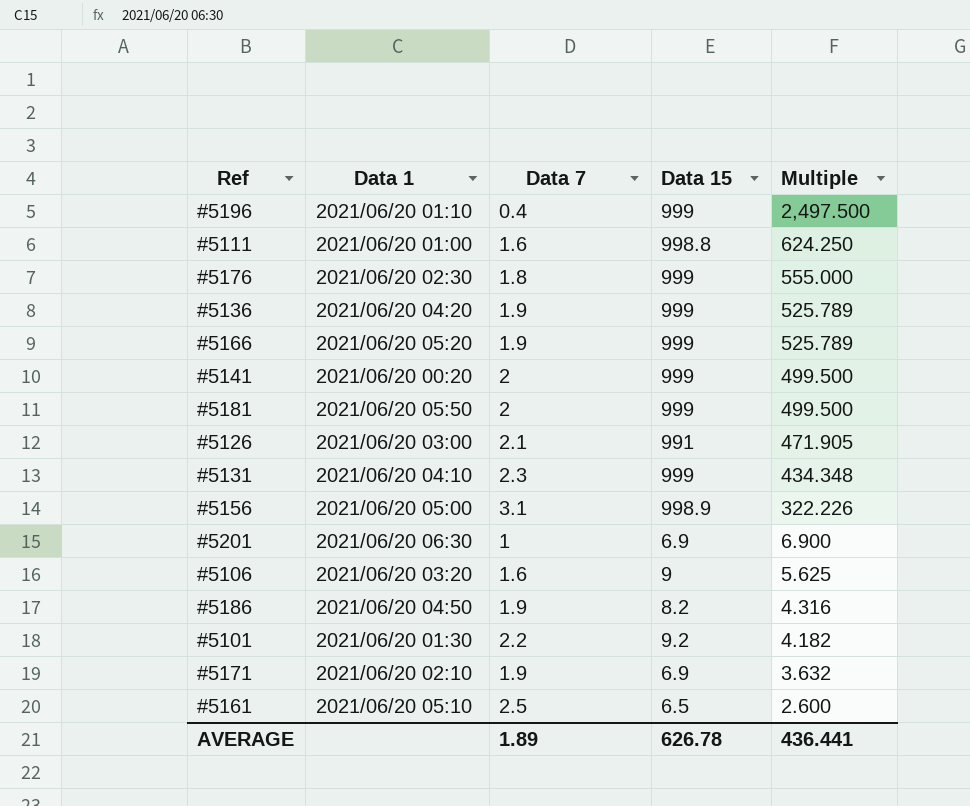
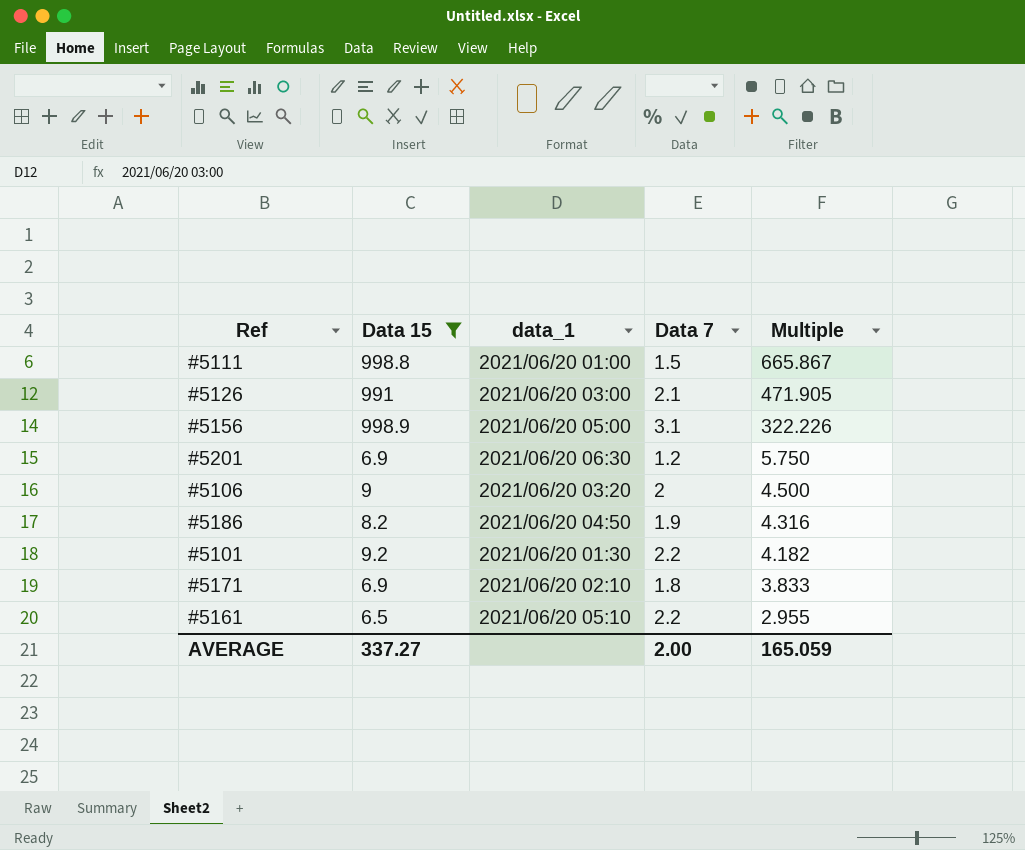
filter: none -> Data 15 != 999
column Data 15 | position: 4 -> 2
column name: Data 1 -> data_1
#5111 | Data 7: 1.6 -> 1.5
#5111 | Multiple: 624.250 -> 665.867
#5201 | Data 7: 1 -> 1.2
#5201 | Multiple: 6.900 -> 5.750
#5106 | Data 7: 1.6 -> 2
#5106 | Multiple: 5.625 -> 4.500
#5171 | Data 7: 1.9 -> 1.8
#5171 | Multiple: 3.632 -> 3.833
#5161 | Data 7: 2.5 -> 2.2
#5161 | Multiple: 2.600 -> 2.955
AVERAGE | Data 15: 626.78 -> 337.27
AVERAGE | Data 7: 1.89 -> 2.00
AVERAGE | Multiple: 436.441 -> 165.059

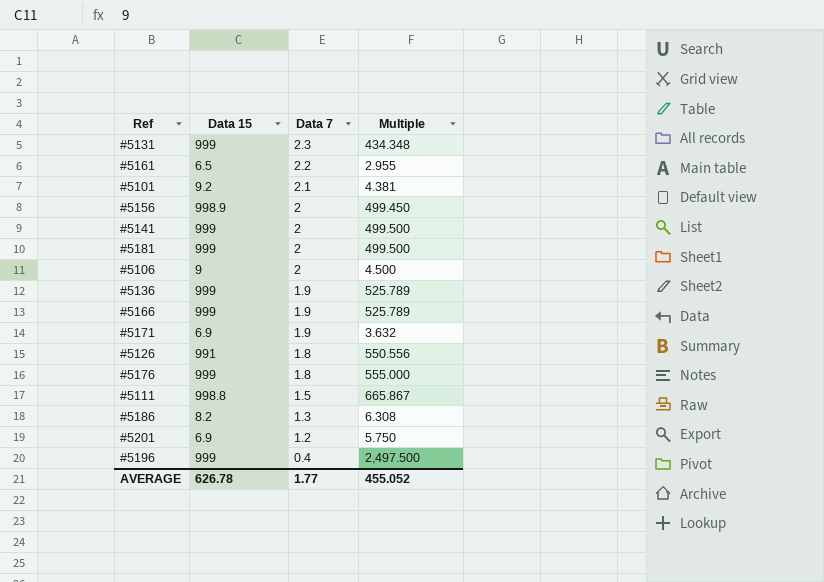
filter: Data 15 != 999 -> none
row order: Multiple descending -> Data 7 descending
column data_1 | position: 3 -> none
#5101 | Data 7: 2.2 -> 2.1
#5101 | Multiple: 4.182 -> 4.381
#5156 | Data 7: 3.1 -> 2
#5156 | Multiple: 322.226 -> 499.450
#5171 | Data 7: 1.8 -> 1.9
#5171 | Multiple: 3.833 -> 3.632
#5126 | Data 7: 2.1 -> 1.8
#5126 | Multiple: 471.905 -> 550.556
#5186 | Data 7: 1.9 -> 1.3
#5186 | Multiple: 4.316 -> 6.308
AVERAGE | Data 15: 337.27 -> 626.78
AVERAGE | Data 7: 2.00 -> 1.77
AVERAGE | Multiple: 165.059 -> 455.052

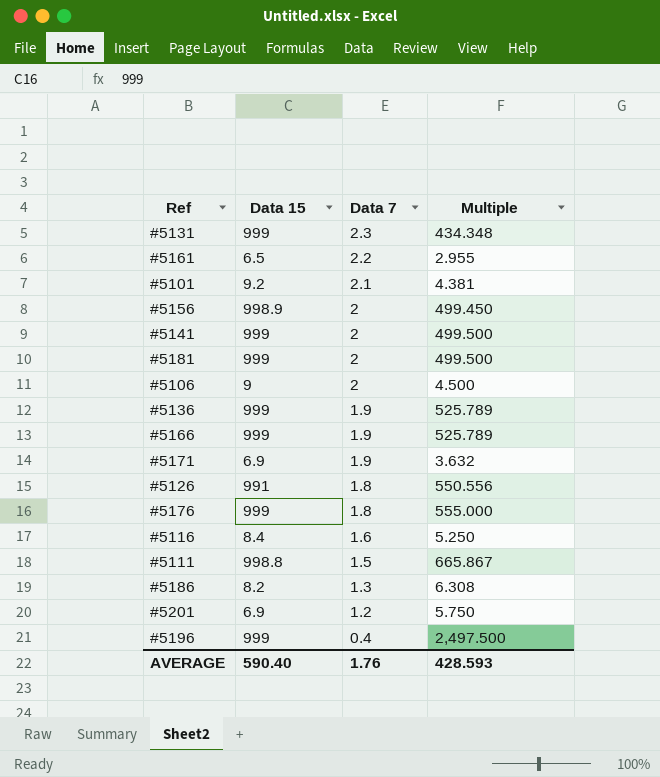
row #5116: none -> 8.4 | 1.6 | 5.250
AVERAGE | Data 15: 626.78 -> 590.40
AVERAGE | Data 7: 1.77 -> 1.76
AVERAGE | Multiple: 455.052 -> 428.593

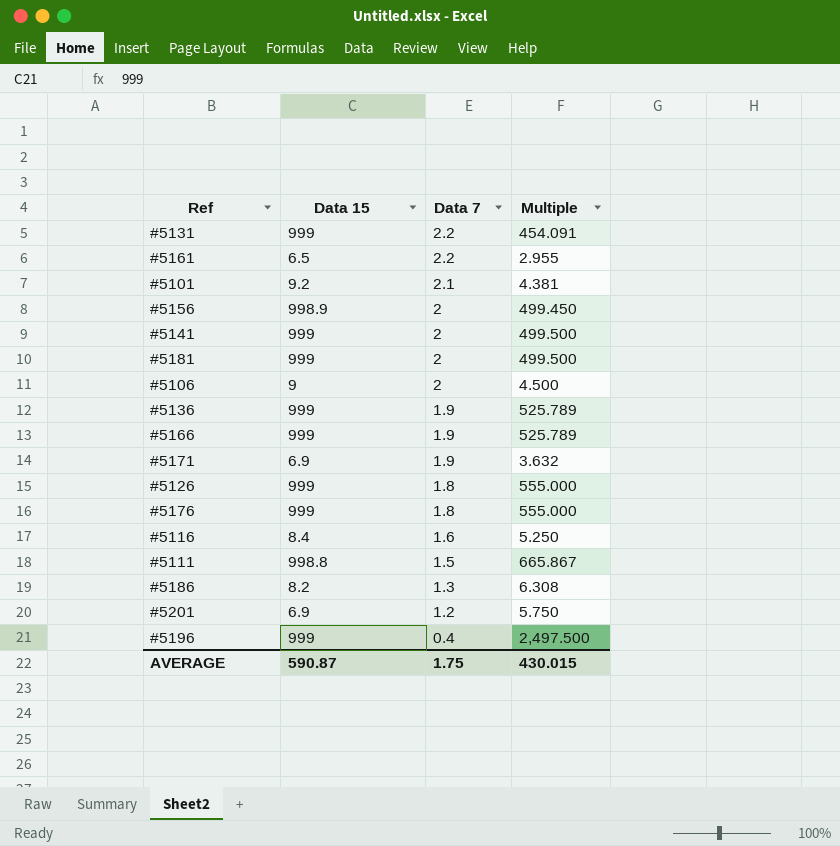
#5131 | Data 7: 2.3 -> 2.2
#5131 | Multiple: 434.348 -> 454.091
#5126 | Data 15: 991 -> 999
#5126 | Multiple: 550.556 -> 555.000
AVERAGE | Data 15: 590.40 -> 590.87
AVERAGE | Data 7: 1.76 -> 1.75
AVERAGE | Multiple: 428.593 -> 430.015

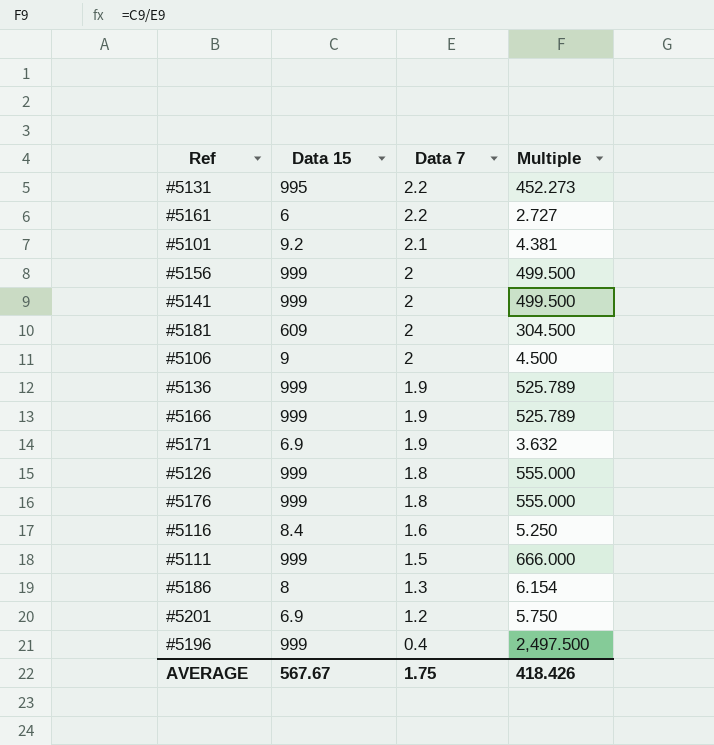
#5131 | Data 15: 999 -> 995
#5131 | Multiple: 454.091 -> 452.273
#5161 | Data 15: 6.5 -> 6
#5161 | Multiple: 2.955 -> 2.727
#5156 | Data 15: 998.9 -> 999
#5156 | Multiple: 499.450 -> 499.500
#5181 | Data 15: 999 -> 609
#5181 | Multiple: 499.500 -> 304.500
#5111 | Data 15: 998.8 -> 999
#5111 | Multiple: 665.867 -> 666.000
#5186 | Data 15: 8.2 -> 8
#5186 | Multiple: 6.308 -> 6.154
AVERAGE | Data 15: 590.87 -> 567.67
AVERAGE | Multiple: 430.015 -> 418.426

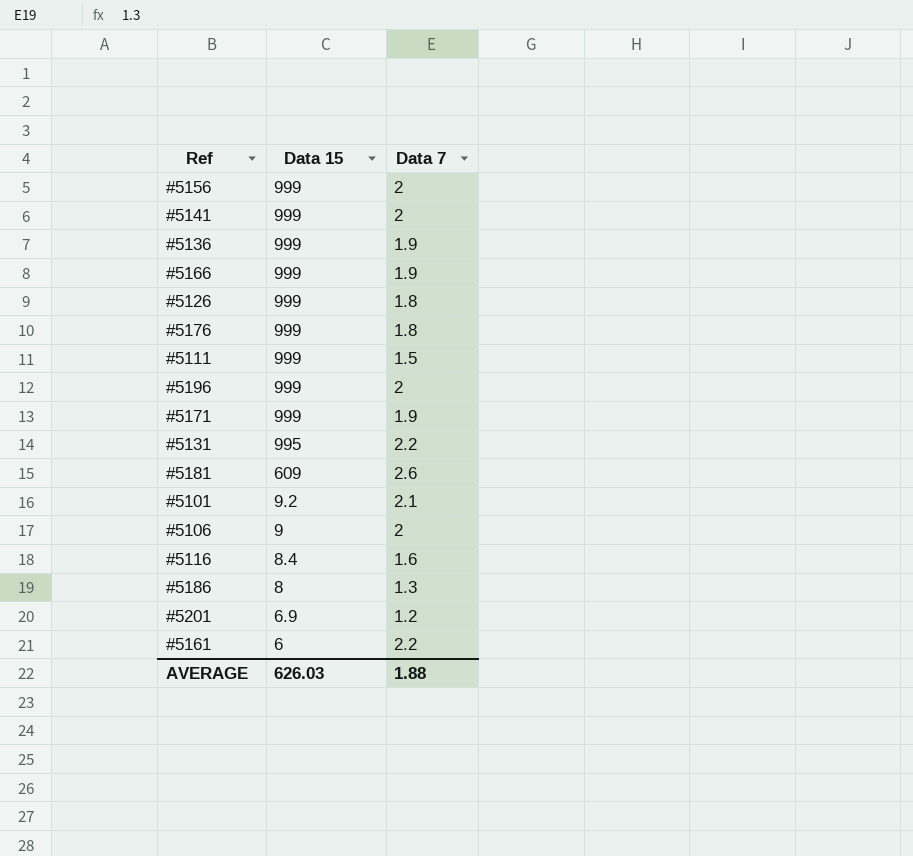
row order: Data 7 descending -> Data 15 descending
column Multiple | formula: [Data 15] / [Data 7] -> none
#5196 | Data 7: 0.4 -> 2
#5171 | Data 15: 6.9 -> 999
#5181 | Data 7: 2 -> 2.6
AVERAGE | Data 15: 567.67 -> 626.03
AVERAGE | Data 7: 1.75 -> 1.88

